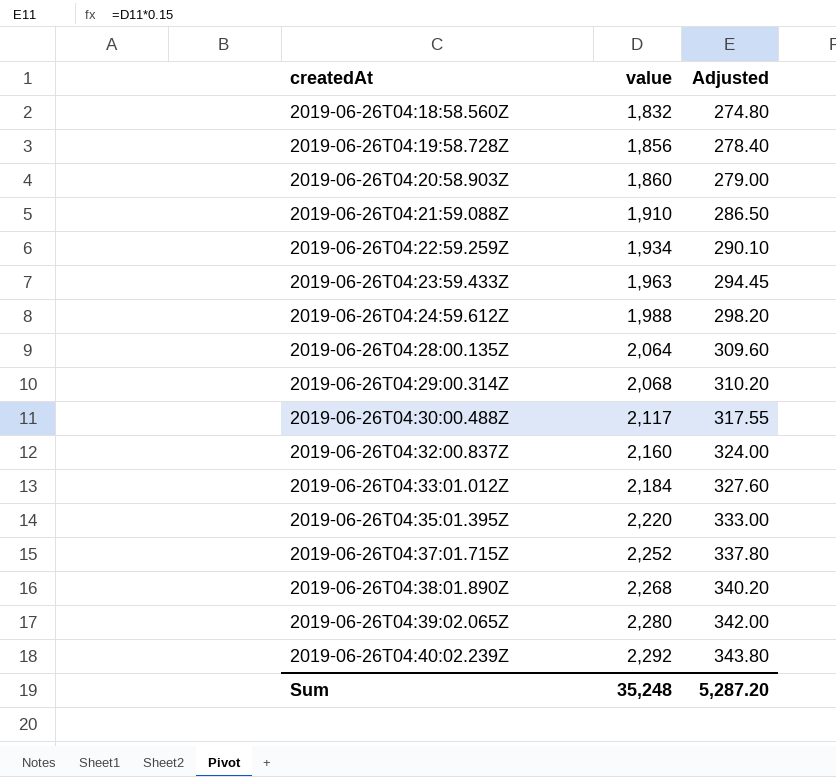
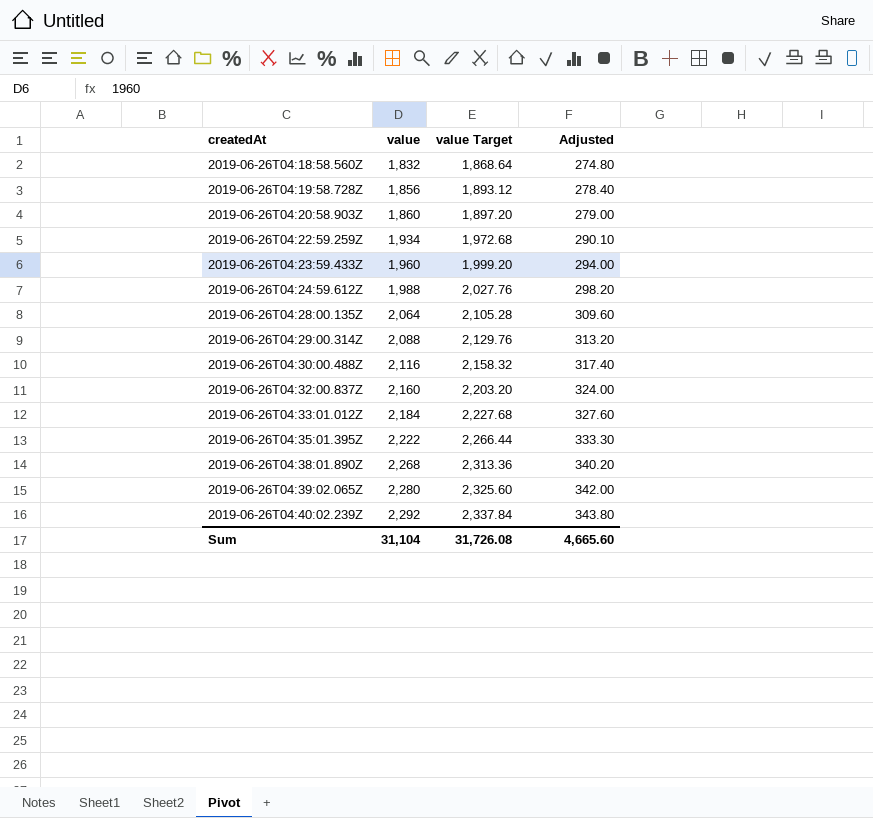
column value Target | formula: none -> [value] * 1.02
row 2019-06-26T04:21:59.088Z: 1,910 | 286.50 -> none
row 2019-06-26T04:37:01.715Z: 2,252 | 337.80 -> none
2019-06-26T04:23:59.433Z | value: 1,963 -> 1,960
2019-06-26T04:23:59.433Z | Adjusted: 294.45 -> 294.00
2019-06-26T04:29:00.314Z | value: 2,068 -> 2,088
2019-06-26T04:29:00.314Z | Adjusted: 310.20 -> 313.20
2019-06-26T04:30:00.488Z | value: 2,117 -> 2,116
2019-06-26T04:30:00.488Z | Adjusted: 317.55 -> 317.40
2019-06-26T04:35:01.395Z | value: 2,220 -> 2,222
2019-06-26T04:35:01.395Z | Adjusted: 333.00 -> 333.30
Sum | value: 35,248 -> 31,104
Sum | Adjusted: 5,287.20 -> 4,665.60

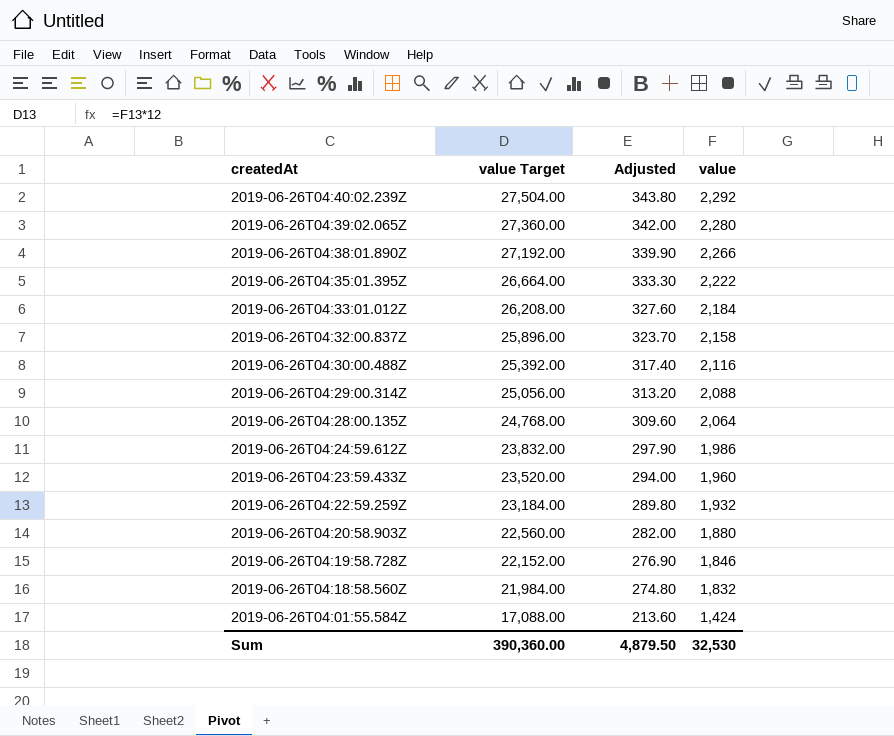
row order: createdAt ascending -> createdAt descending
column value Target | formula: [value] * 1.02 -> [value] * 12
column value | position: 2 -> 4
2019-06-26T04:38:01.890Z | Adjusted: 340.20 -> 339.90
2019-06-26T04:38:01.890Z | value: 2,268 -> 2,266
2019-06-26T04:32:00.837Z | Adjusted: 324.00 -> 323.70
2019-06-26T04:32:00.837Z | value: 2,160 -> 2,158
2019-06-26T04:24:59.612Z | Adjusted: 298.20 -> 297.90
2019-06-26T04:24:59.612Z | value: 1,988 -> 1,986
2019-06-26T04:22:59.259Z | Adjusted: 290.10 -> 289.80
2019-06-26T04:22:59.259Z | value: 1,934 -> 1,932
2019-06-26T04:20:58.903Z | Adjusted: 279.00 -> 282.00
2019-06-26T04:20:58.903Z | value: 1,860 -> 1,880
2019-06-26T04:19:58.728Z | Adjusted: 278.40 -> 276.90
2019-06-26T04:19:58.728Z | value: 1,856 -> 1,846
row 2019-06-26T04:01:55.584Z: none -> 17,088.00 | 213.60 | 1,424
Sum | value Target: 31,726.08 -> 390,360.00
Sum | Adjusted: 4,665.60 -> 4,879.50
Sum | value: 31,104 -> 32,530

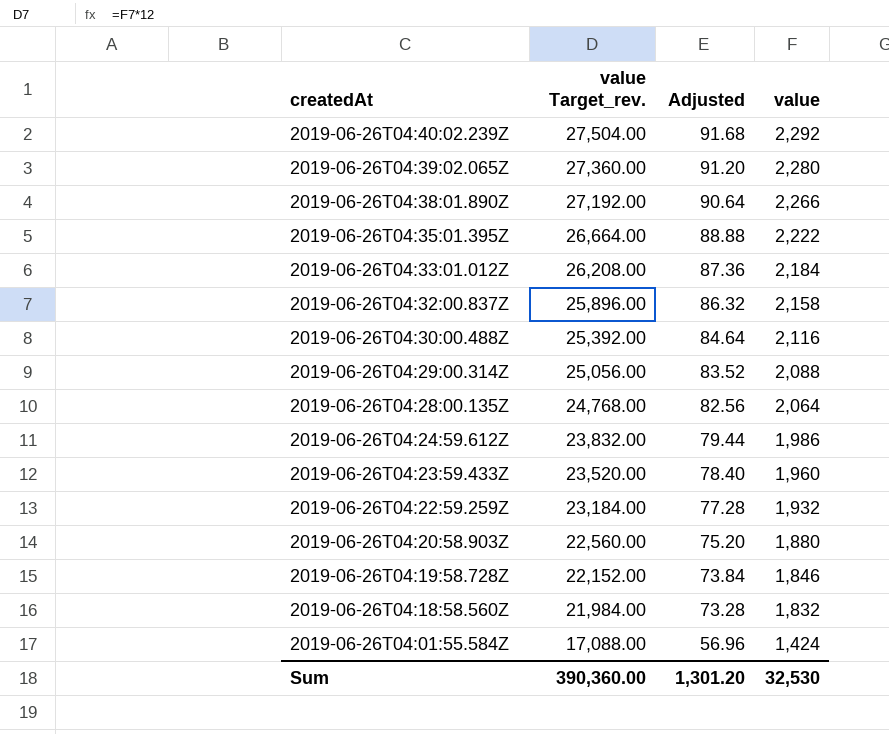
column name: value Target -> value Target_rev.
column Adjusted | formula: [value] * 0.15 -> [value] * 0.04
Sum | Adjusted: 4,879.50 -> 1,301.20

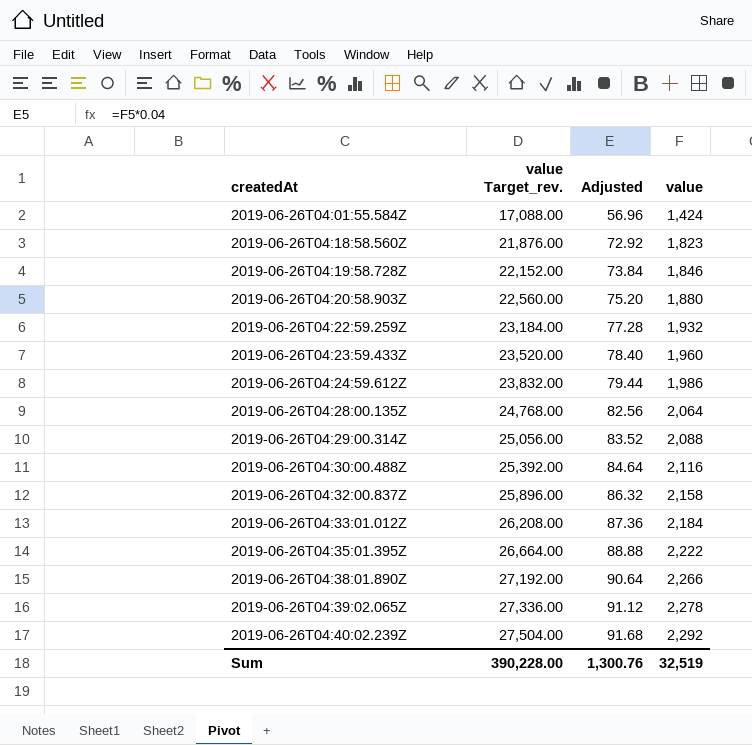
row order: createdAt descending -> createdAt ascending
2019-06-26T04:18:58.560Z | value Target_rev.: 21,984.00 -> 21,876.00
2019-06-26T04:18:58.560Z | Adjusted: 73.28 -> 72.92
2019-06-26T04:18:58.560Z | value: 1,832 -> 1,823
2019-06-26T04:39:02.065Z | value Target_rev.: 27,360.00 -> 27,336.00
2019-06-26T04:39:02.065Z | Adjusted: 91.20 -> 91.12
2019-06-26T04:39:02.065Z | value: 2,280 -> 2,278
Sum | value Target_rev.: 390,360.00 -> 390,228.00
Sum | Adjusted: 1,301.20 -> 1,300.76
Sum | value: 32,530 -> 32,519

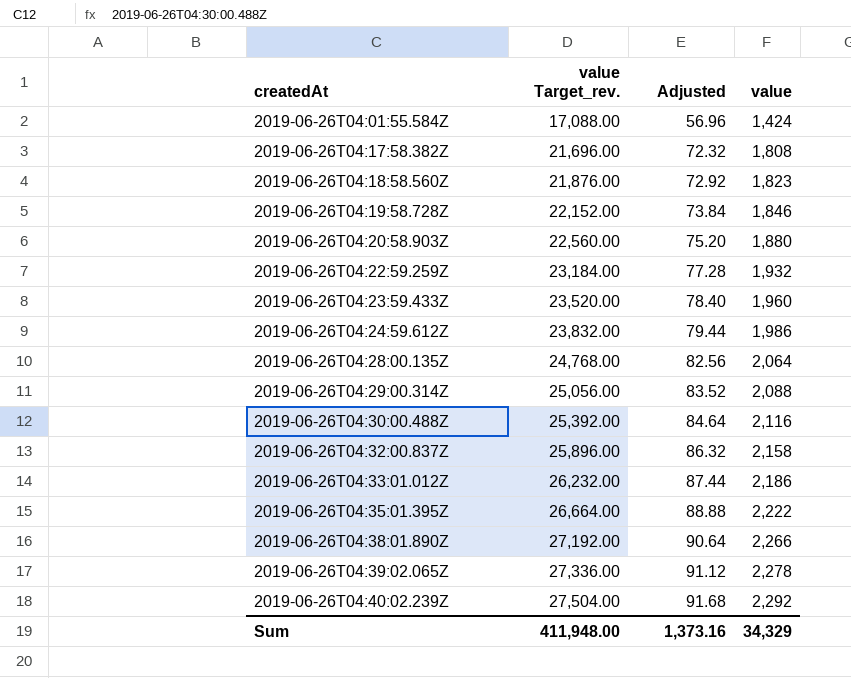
row 2019-06-26T04:17:58.382Z: none -> 21,696.00 | 72.32 | 1,808
2019-06-26T04:33:01.012Z | value Target_rev.: 26,208.00 -> 26,232.00
2019-06-26T04:33:01.012Z | Adjusted: 87.36 -> 87.44
2019-06-26T04:33:01.012Z | value: 2,184 -> 2,186
Sum | value Target_rev.: 390,228.00 -> 411,948.00
Sum | Adjusted: 1,300.76 -> 1,373.16
Sum | value: 32,519 -> 34,329

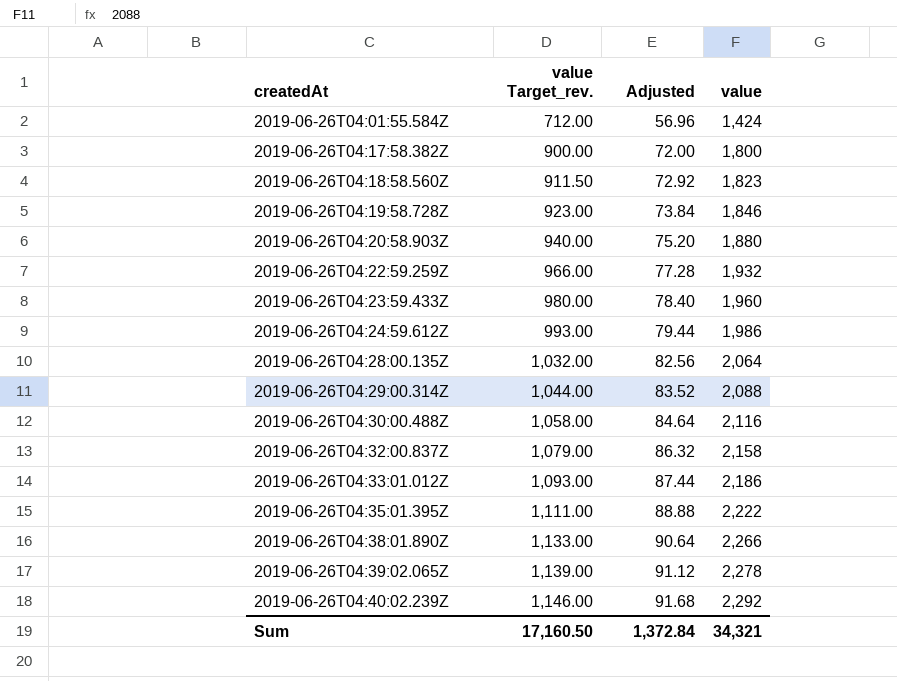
column value Target_rev. | formula: [value] * 12 -> [value] * 0.5
2019-06-26T04:17:58.382Z | Adjusted: 72.32 -> 72.00
2019-06-26T04:17:58.382Z | value: 1,808 -> 1,800
Sum | value Target_rev.: 411,948.00 -> 17,160.50
Sum | Adjusted: 1,373.16 -> 1,372.84
Sum | value: 34,329 -> 34,321

